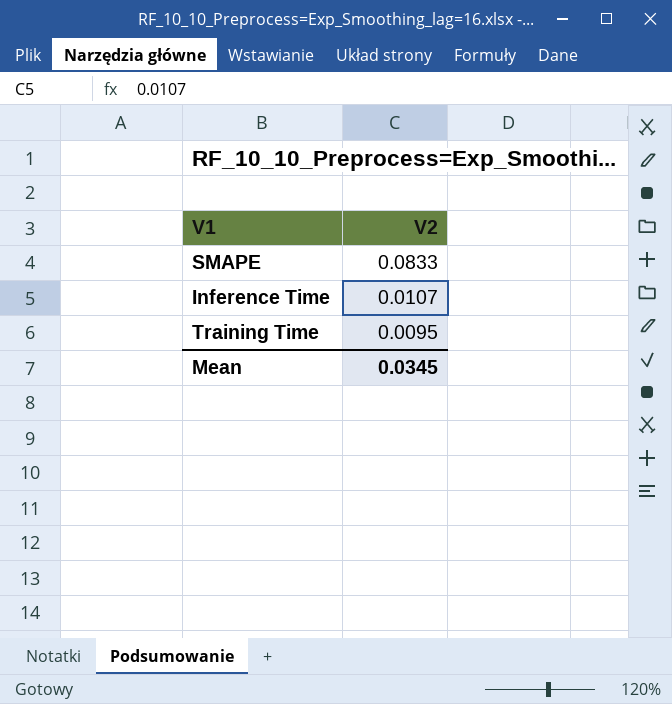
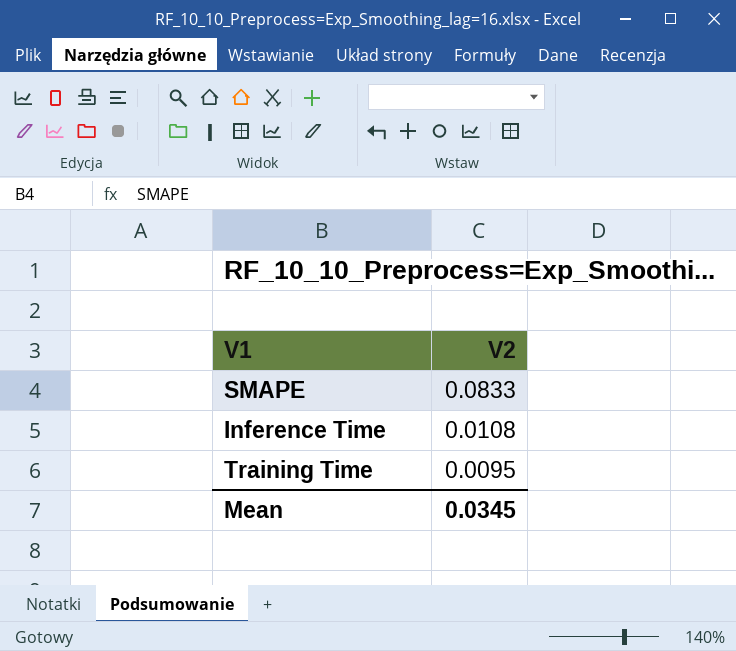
Inference Time | V2: 0.0107 -> 0.0108

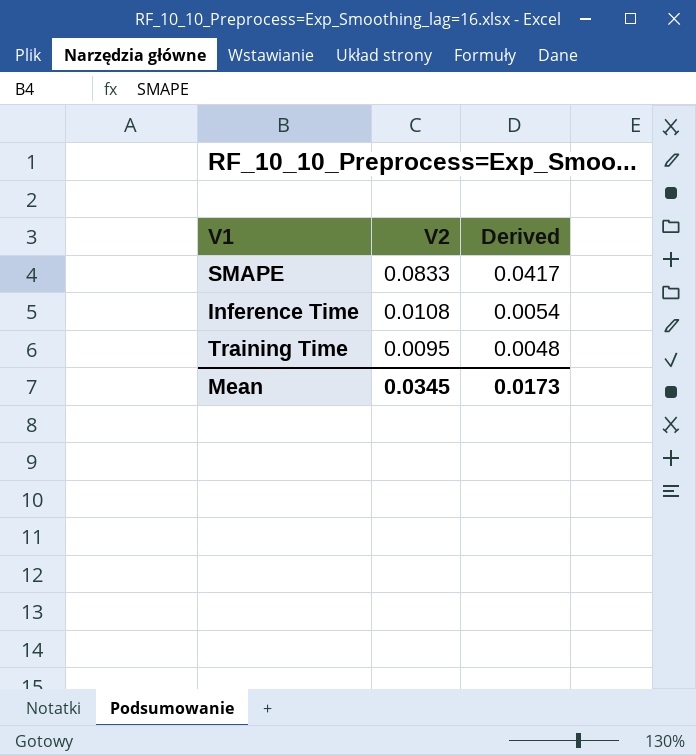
column Derived | formula: none -> [V2] * 0.5

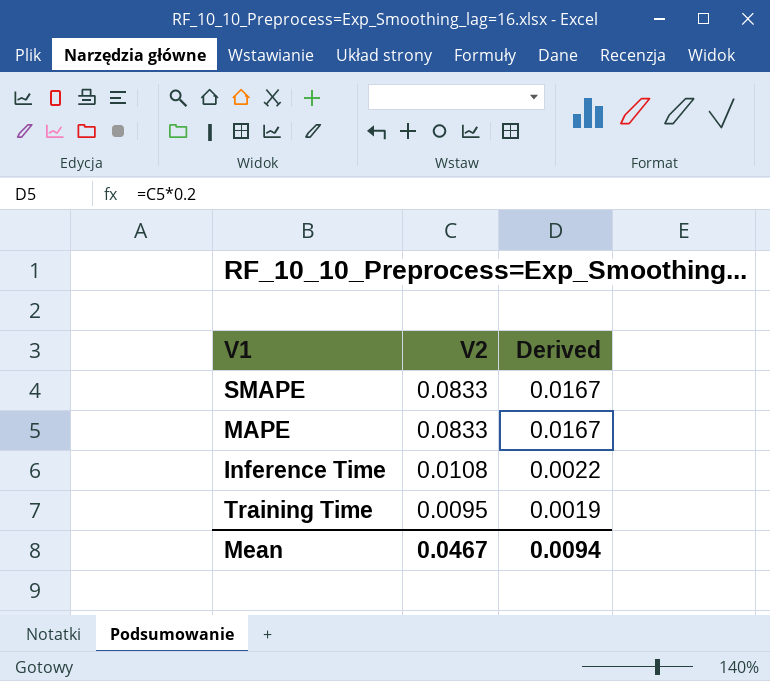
column Derived | formula: [V2] * 0.5 -> [V2] * 0.2
row MAPE: none -> 0.0833 | 0.0167
Mean | V2: 0.0345 -> 0.0467
Mean | Derived: 0.0173 -> 0.0094

